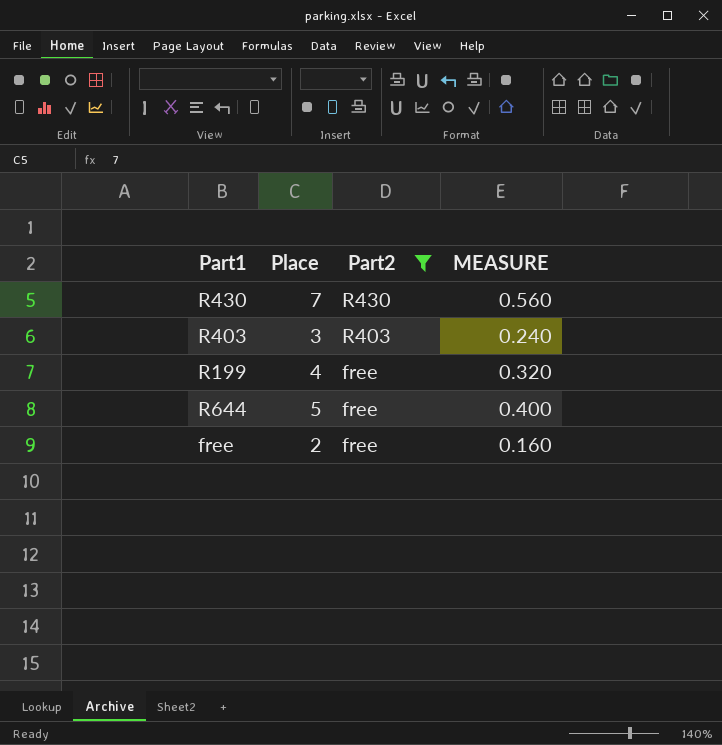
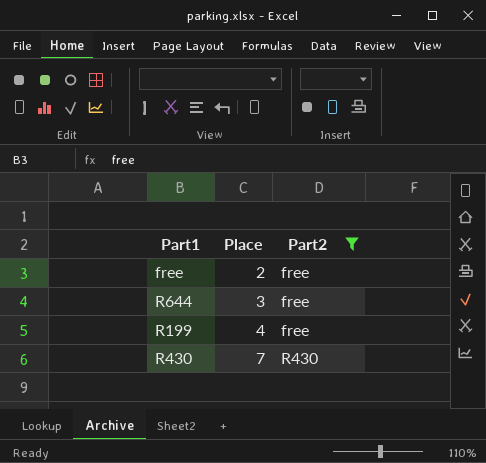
row order: Part2 descending -> Place ascending
column MEASURE | formula: [Place] * 0.08 -> none
row R403: 3 | R403 | 0.240 -> none
R644 | Place: 5 -> 3

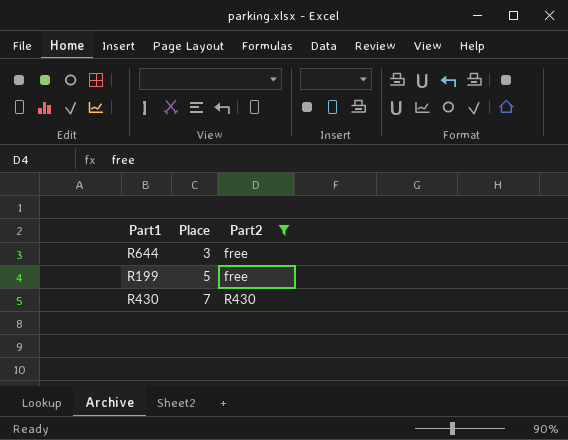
row free: 2 | free -> none
R199 | Place: 4 -> 5

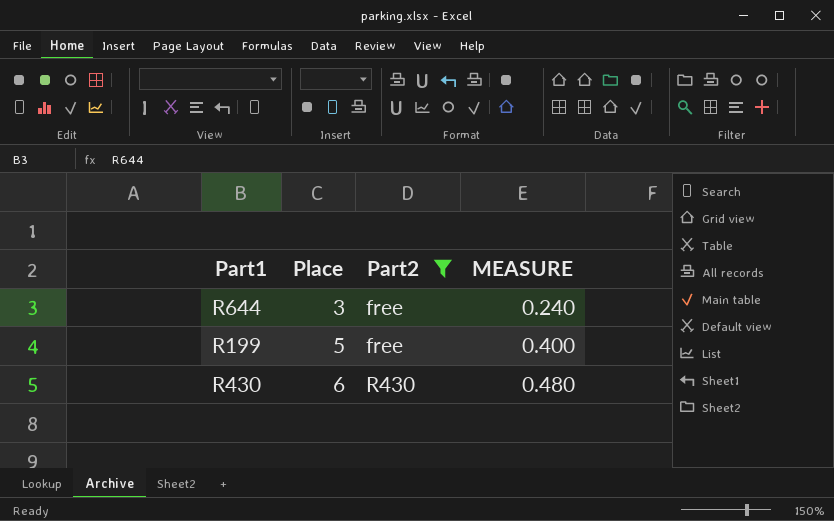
column MEASURE | formula: none -> [Place] * 0.08
R430 | Place: 7 -> 6

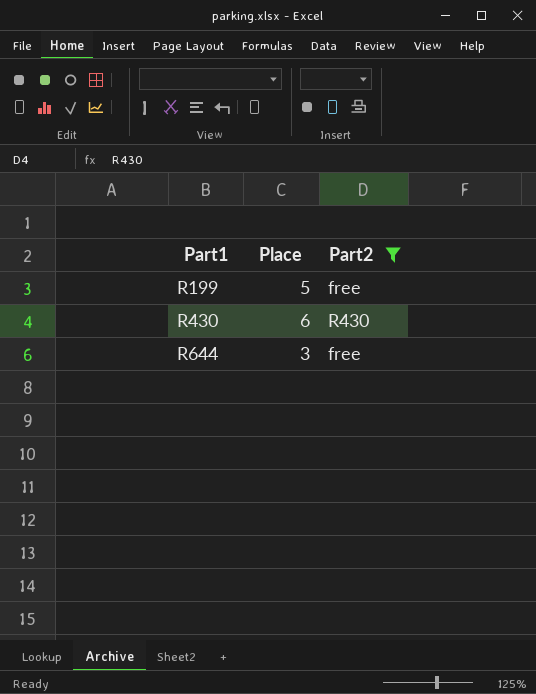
row order: Place ascending -> Part1 ascending
column MEASURE | formula: [Place] * 0.08 -> none

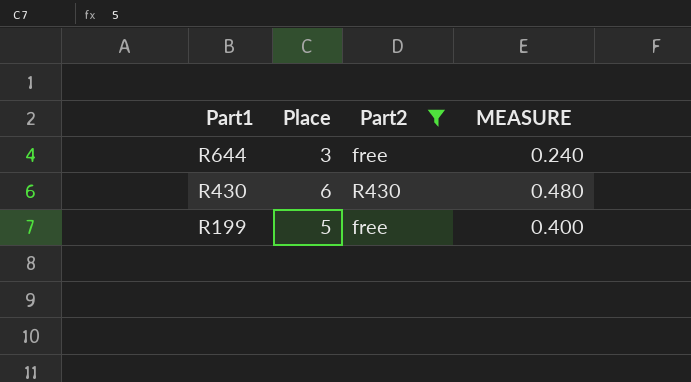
row order: Part1 ascending -> Part1 descending
column MEASURE | formula: none -> [Place] * 0.08

